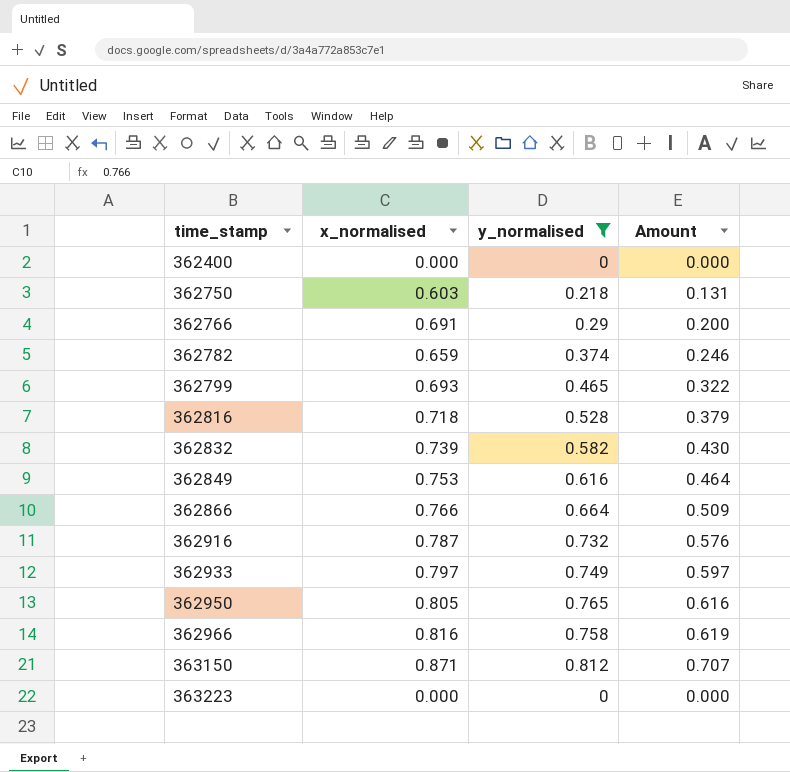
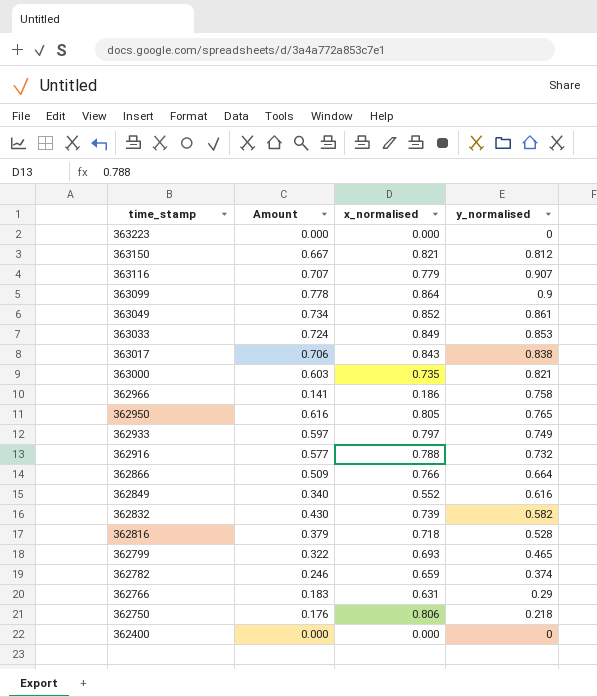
filter: y_normalised <= 0.812 -> none
row order: time_stamp ascending -> time_stamp descending
column Amount | position: 4 -> 2
363150 | Amount: 0.707 -> 0.667
363150 | x_normalised: 0.871 -> 0.821
362966 | Amount: 0.619 -> 0.141
362966 | x_normalised: 0.816 -> 0.186
362916 | Amount: 0.576 -> 0.577
362916 | x_normalised: 0.787 -> 0.788
362849 | Amount: 0.464 -> 0.340
362849 | x_normalised: 0.753 -> 0.552
362766 | Amount: 0.200 -> 0.183
362766 | x_normalised: 0.691 -> 0.631
362750 | Amount: 0.131 -> 0.176
362750 | x_normalised: 0.603 -> 0.806

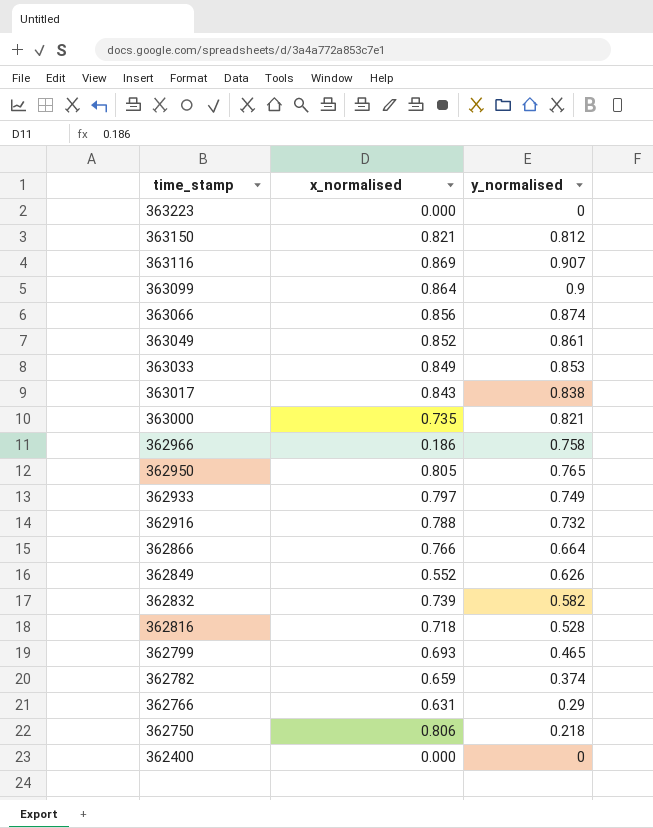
column Amount | formula: [x_normalised] * [y_normalised] -> none
363116 | x_normalised: 0.779 -> 0.869
row 363066: none -> 0.856 | 0.874
362849 | y_normalised: 0.616 -> 0.626

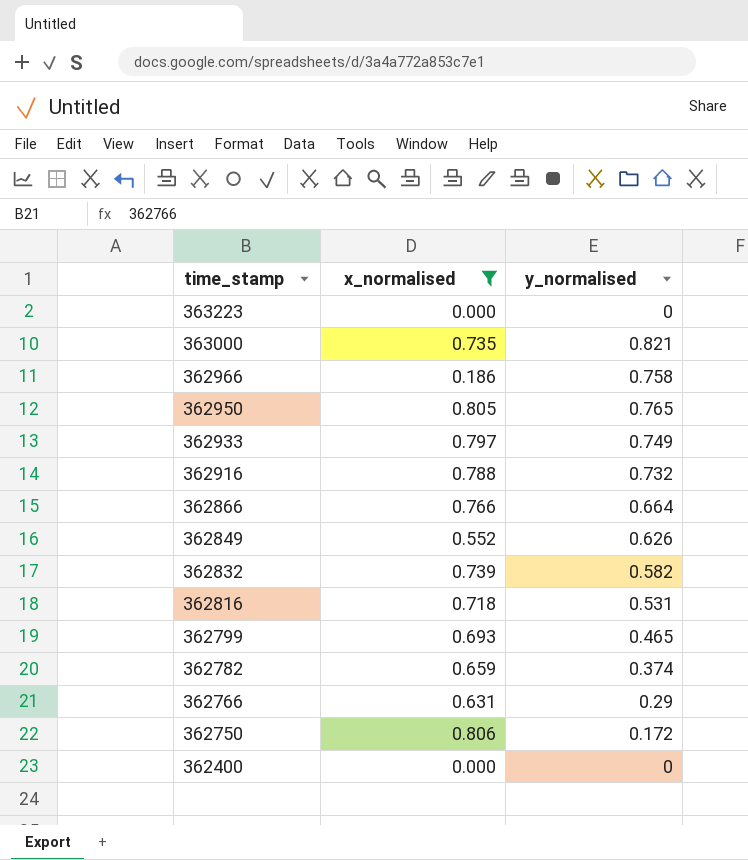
filter: none -> x_normalised <= 0.806
362816 | y_normalised: 0.528 -> 0.531
362750 | y_normalised: 0.218 -> 0.172

